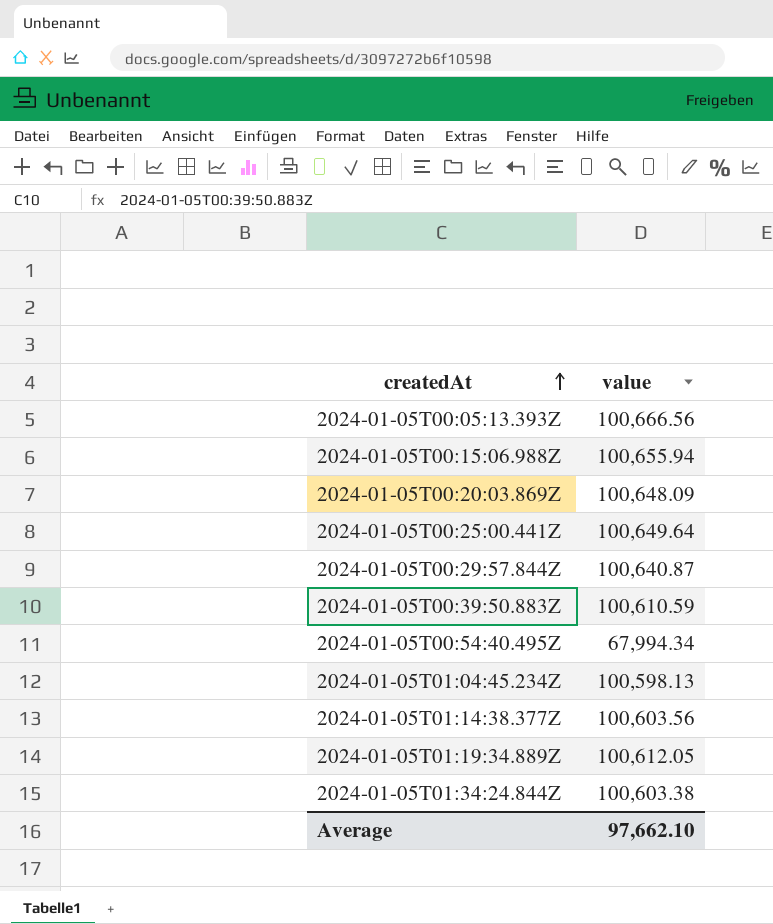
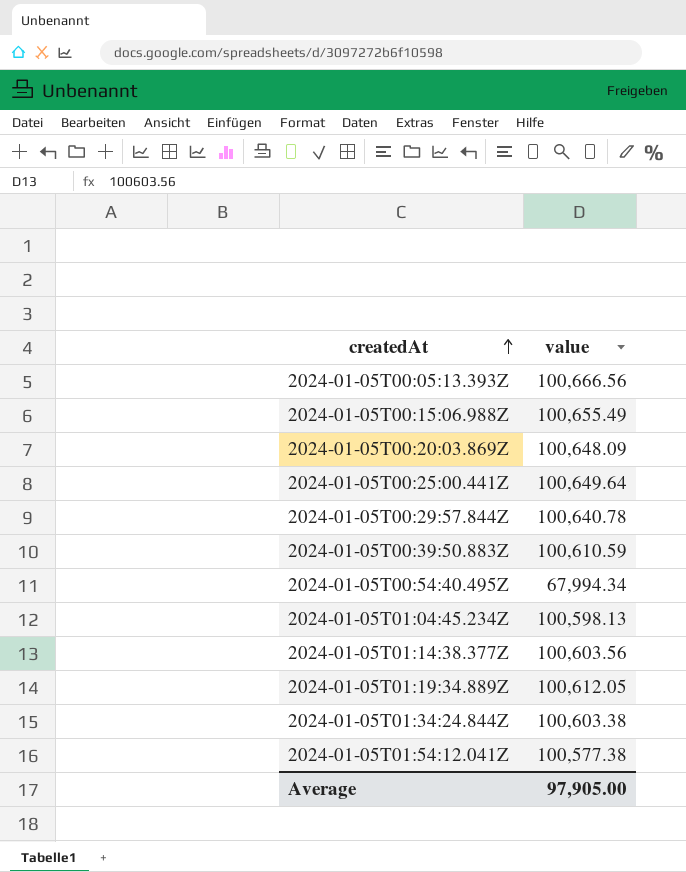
2024-01-05T00:15:06.988Z | value: 100,655.94 -> 100,655.49
2024-01-05T00:29:57.844Z | value: 100,640.87 -> 100,640.78
row 2024-01-05T01:54:12.041Z: none -> 100,577.38
Average | value: 97,662.10 -> 97,905.00

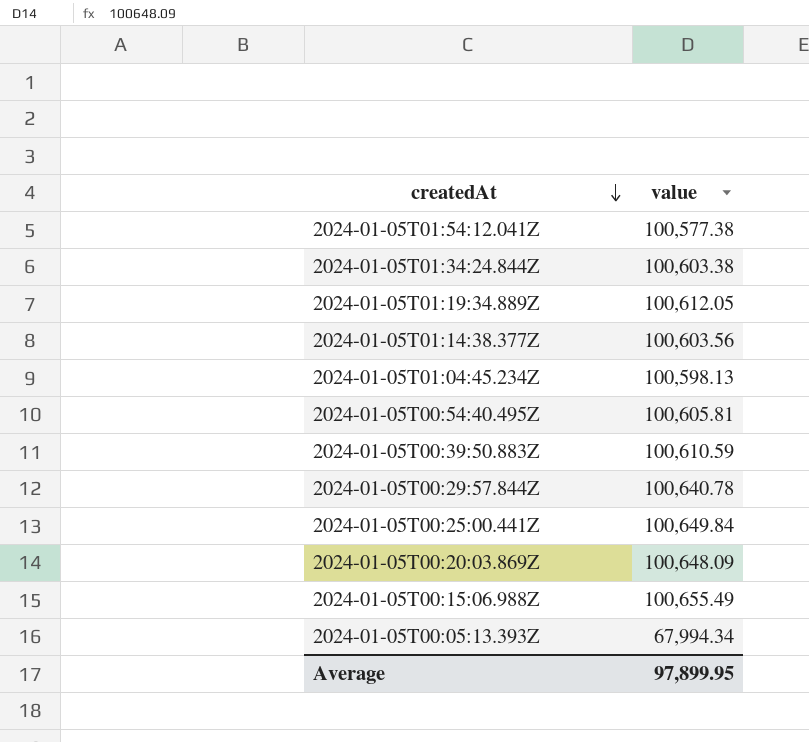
row order: createdAt ascending -> createdAt descending
2024-01-05T00:54:40.495Z | value: 67,994.34 -> 100,605.81
2024-01-05T00:25:00.441Z | value: 100,649.64 -> 100,649.84
2024-01-05T00:05:13.393Z | value: 100,666.56 -> 67,994.34
Average | value: 97,905.00 -> 97,899.95

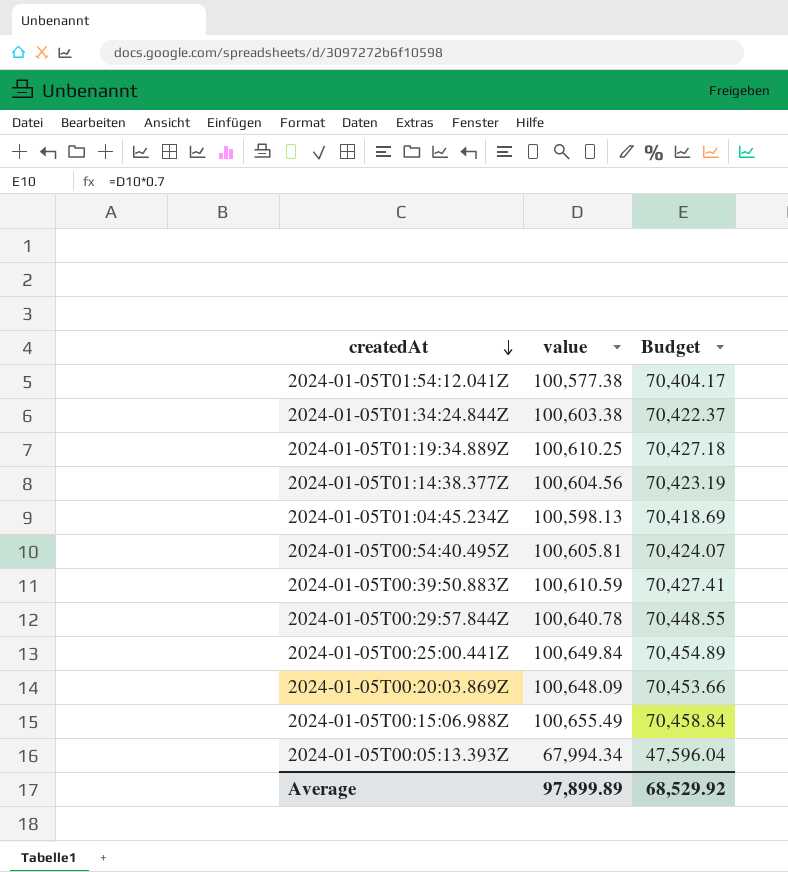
column Budget | formula: none -> [value] * 0.7
2024-01-05T01:19:34.889Z | value: 100,612.05 -> 100,610.25
2024-01-05T01:14:38.377Z | value: 100,603.56 -> 100,604.56
Average | value: 97,899.95 -> 97,899.89

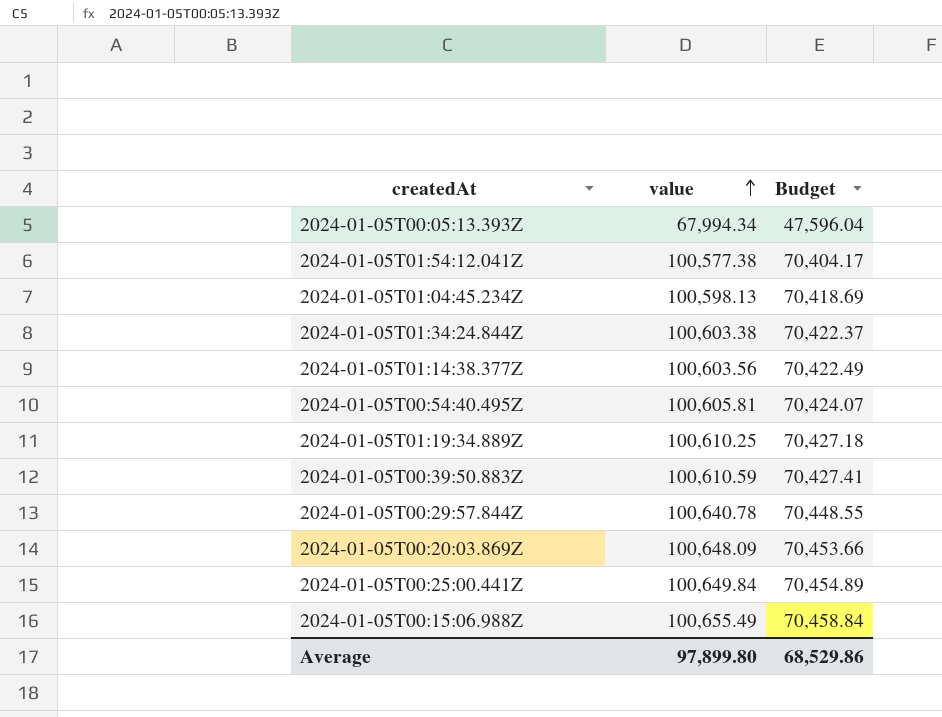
row order: createdAt descending -> value ascending
2024-01-05T01:14:38.377Z | value: 100,604.56 -> 100,603.56
2024-01-05T01:14:38.377Z | Budget: 70,423.19 -> 70,422.49
Average | value: 97,899.89 -> 97,899.80
Average | Budget: 68,529.92 -> 68,529.86

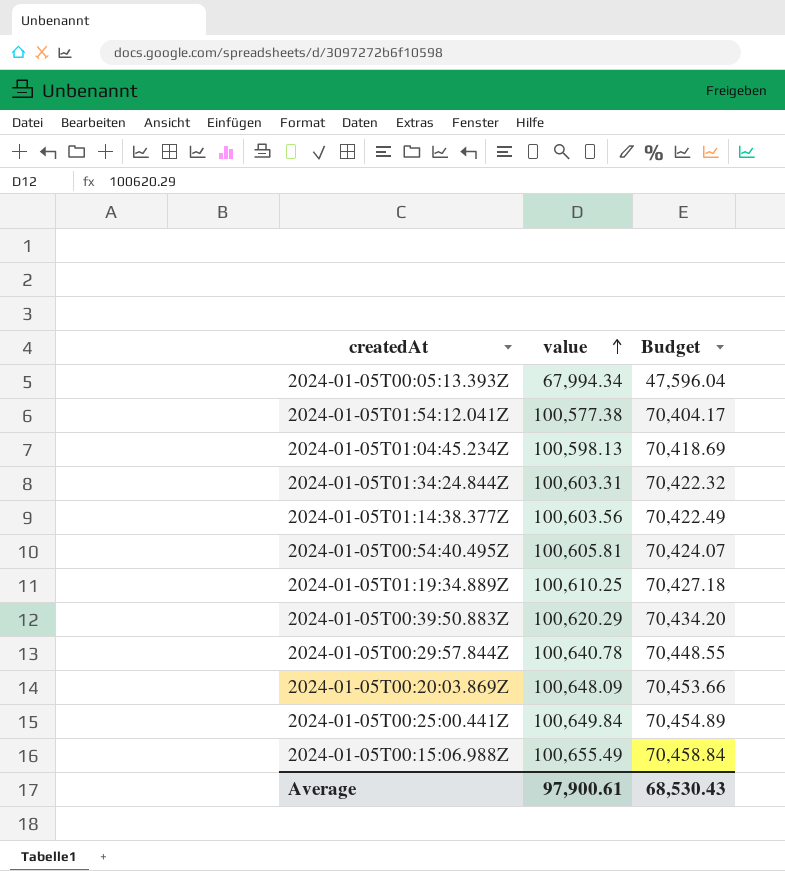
2024-01-05T01:34:24.844Z | value: 100,603.38 -> 100,603.31
2024-01-05T01:34:24.844Z | Budget: 70,422.37 -> 70,422.32
2024-01-05T00:39:50.883Z | value: 100,610.59 -> 100,620.29
2024-01-05T00:39:50.883Z | Budget: 70,427.41 -> 70,434.20
Average | value: 97,899.80 -> 97,900.61
Average | Budget: 68,529.86 -> 68,530.43

